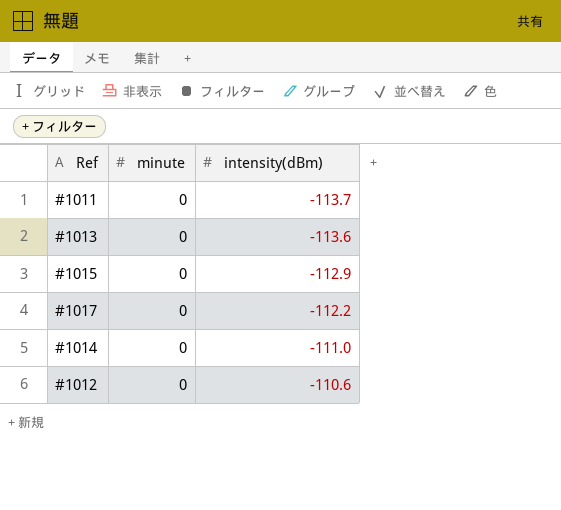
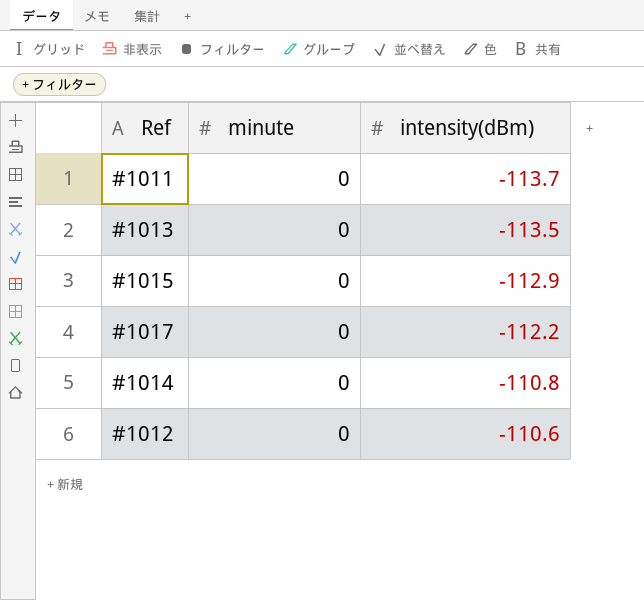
#1013 | intensity(dBm): -113.6 -> -113.5
#1014 | intensity(dBm): -111.0 -> -110.8

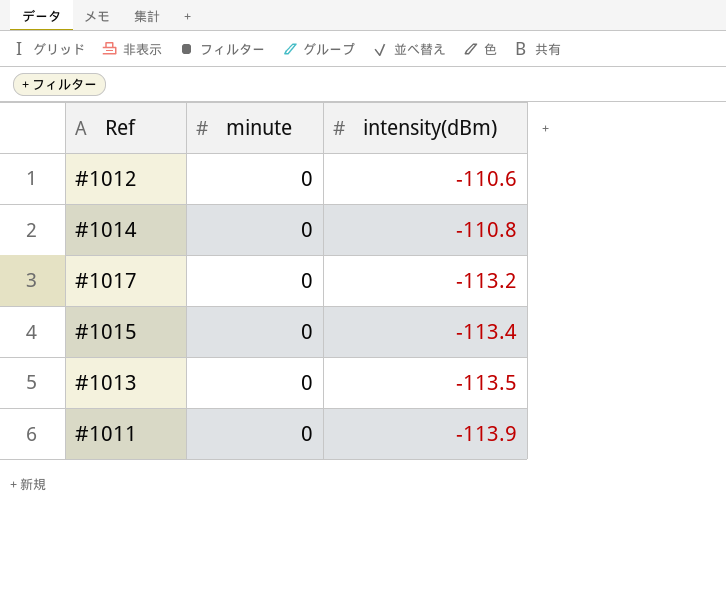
row order: intensity(dBm) ascending -> intensity(dBm) descending
#1017 | intensity(dBm): -112.2 -> -113.2
#1015 | intensity(dBm): -112.9 -> -113.4
#1011 | intensity(dBm): -113.7 -> -113.9

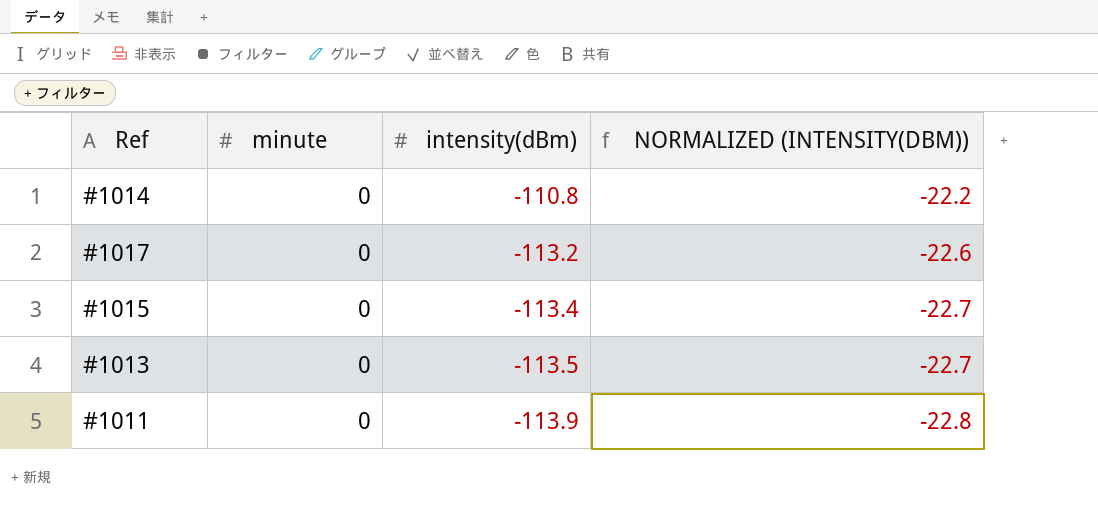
column NORMALIZED (INTENSITY(DBM)) | formula: none -> [intensity(dBm)] * 0.2
row #1012: 0 | -110.6 -> none

